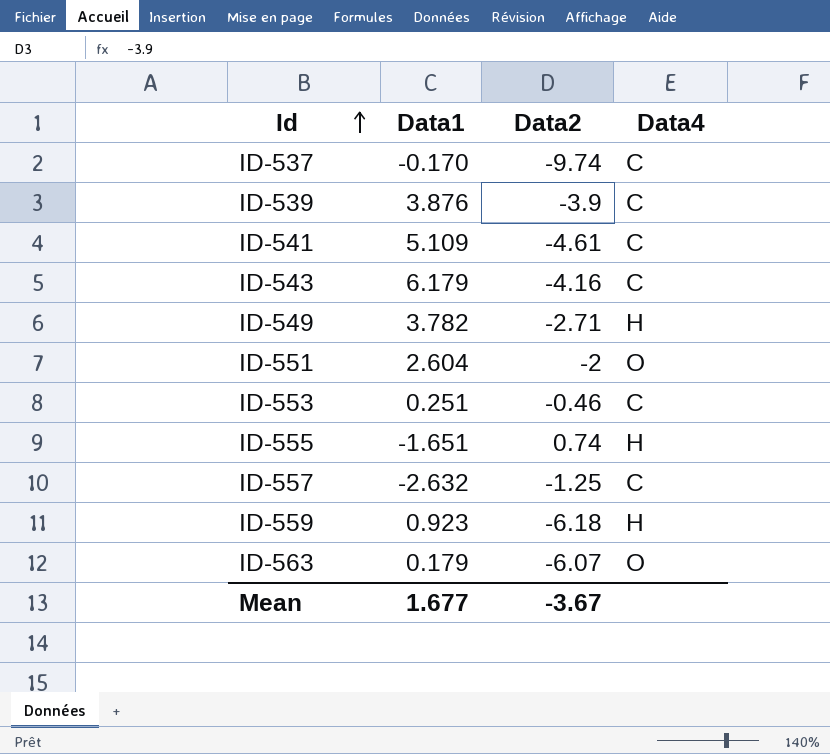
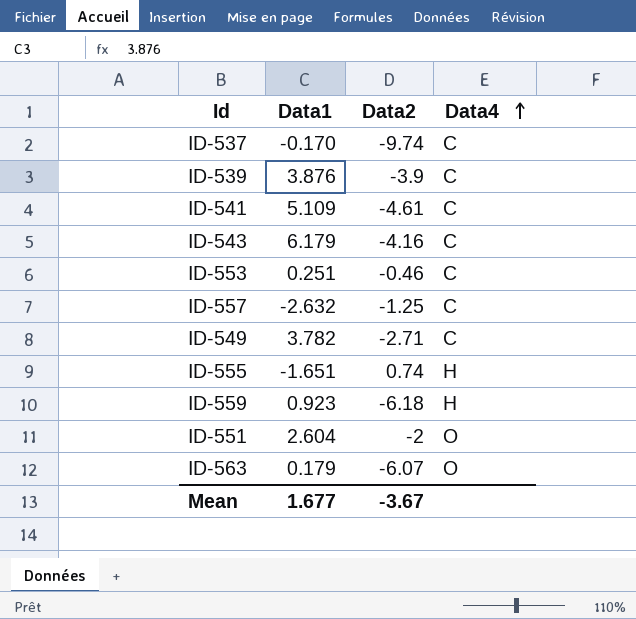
row order: Id ascending -> Data4 ascending
ID-549 | Data4: H -> C

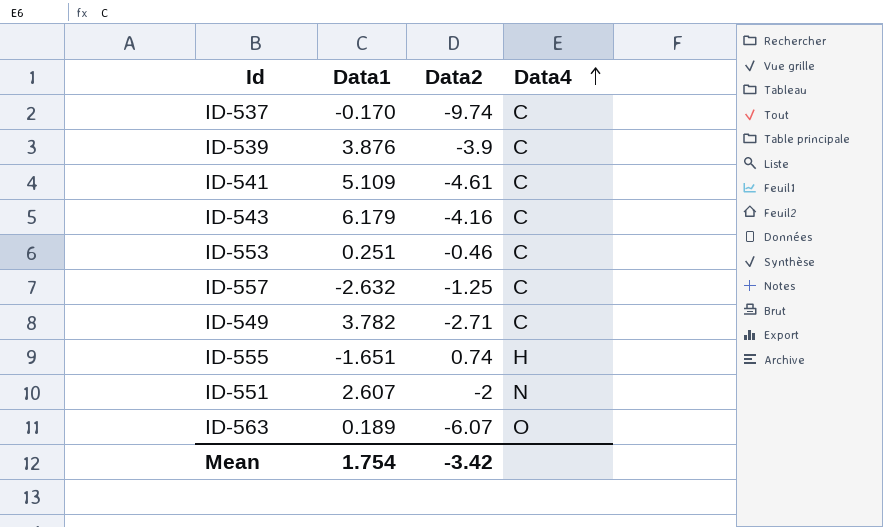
row ID-559: 0.923 | -6.18 | H -> none
ID-551 | Data1: 2.604 -> 2.607
ID-551 | Data4: O -> N
ID-563 | Data1: 0.179 -> 0.189
Mean | Data1: 1.677 -> 1.754
Mean | Data2: -3.67 -> -3.42

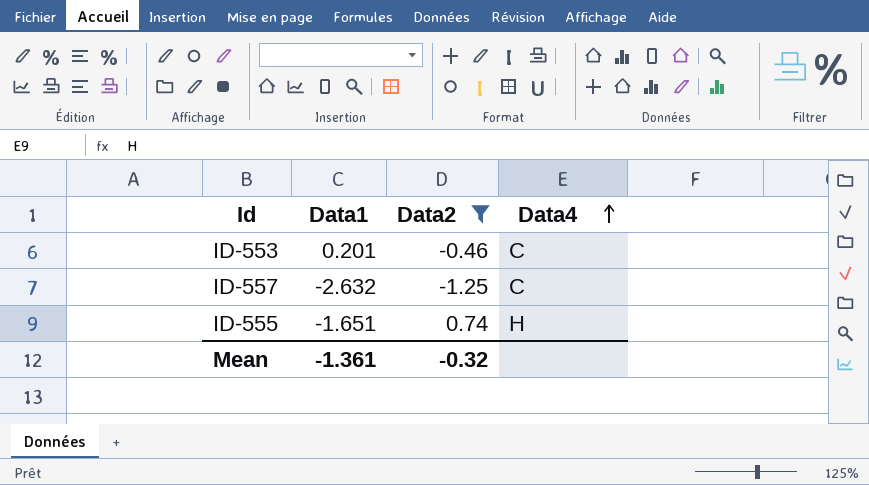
filter: none -> Data2 >= -1.25
ID-553 | Data1: 0.251 -> 0.201
Mean | Data1: 1.754 -> -1.361
Mean | Data2: -3.42 -> -0.32

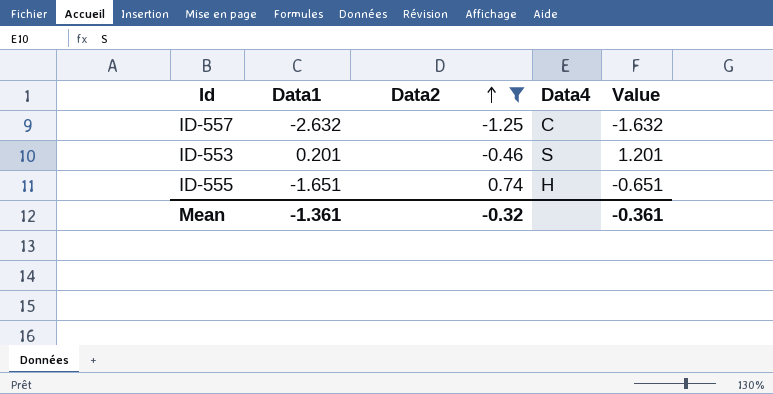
row order: Data4 ascending -> Data2 ascending
column Value | formula: none -> [Data1] + 1
ID-553 | Data4: C -> S

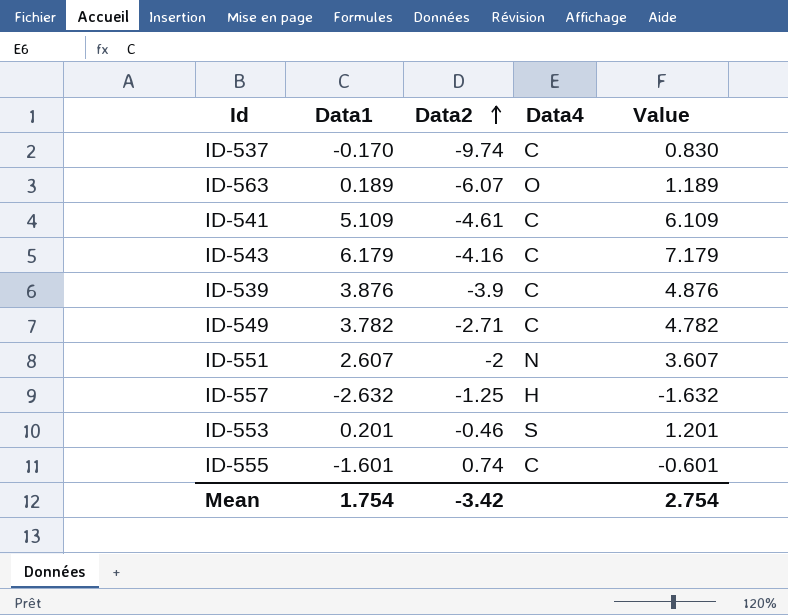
filter: Data2 >= -1.25 -> none
ID-557 | Data4: C -> H
ID-555 | Data1: -1.651 -> -1.601
ID-555 | Data4: H -> C
ID-555 | Value: -0.651 -> -0.601
Mean | Data1: -1.361 -> 1.754
Mean | Data2: -0.32 -> -3.42
Mean | Value: -0.361 -> 2.754

